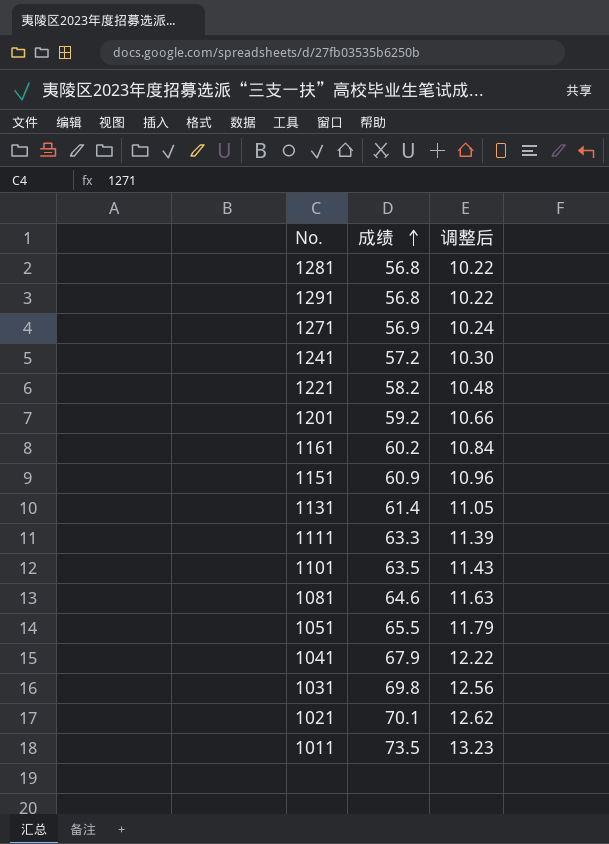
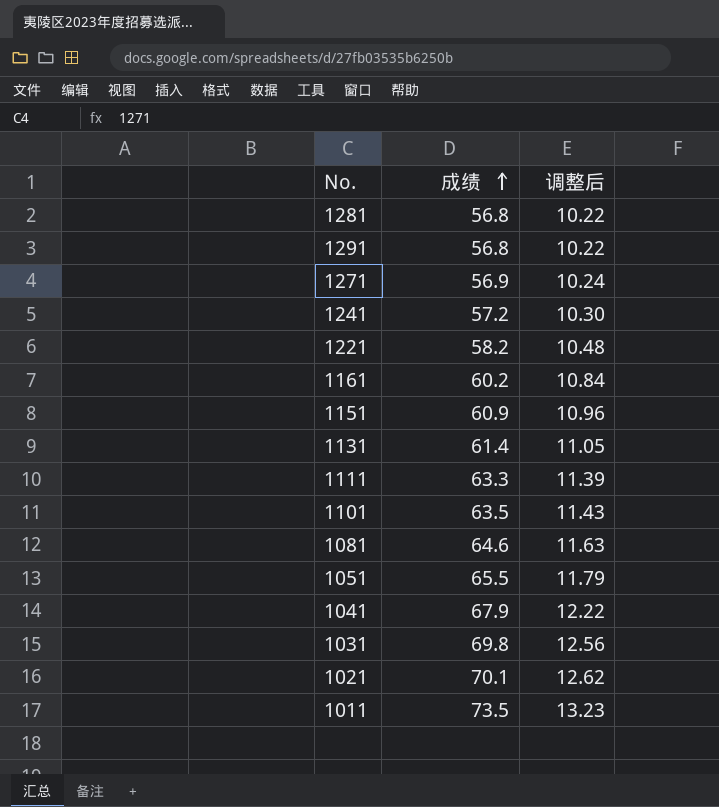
row 1201: 59.2 | 10.66 -> none

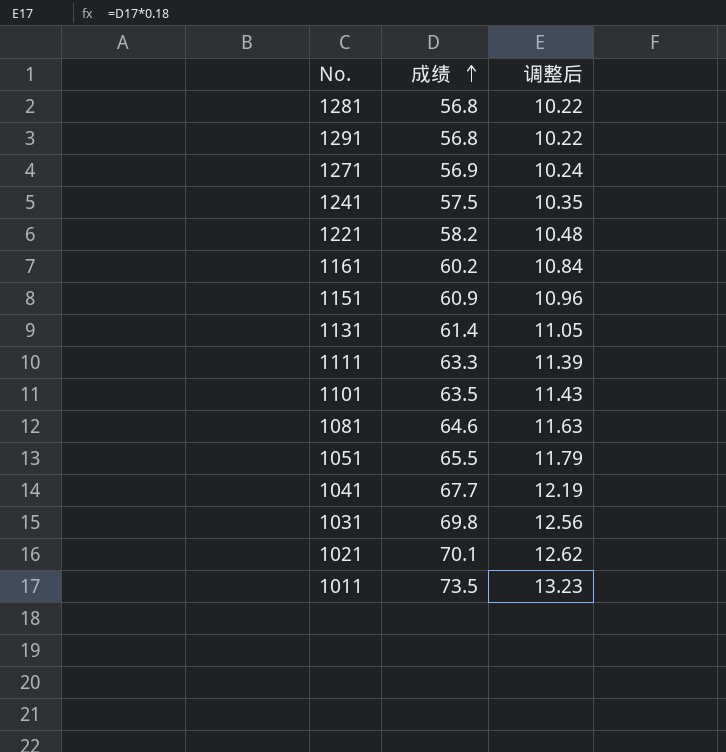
1241 | 成绩: 57.2 -> 57.5
1241 | 调整后: 10.30 -> 10.35
1041 | 成绩: 67.9 -> 67.7
1041 | 调整后: 12.22 -> 12.19

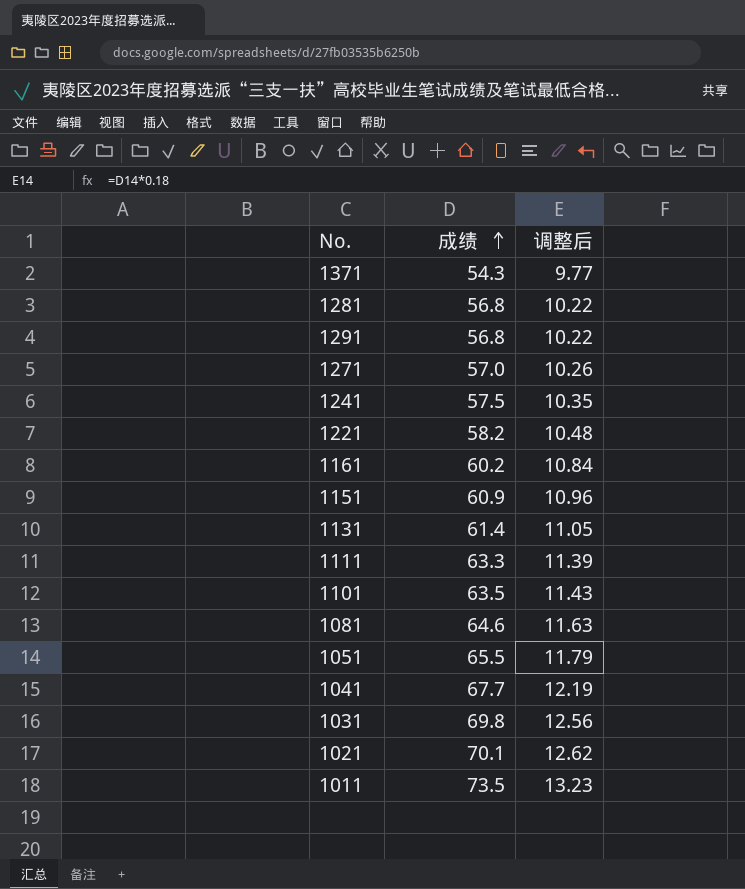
row 1371: none -> 54.3 | 9.77
1271 | 成绩: 56.9 -> 57.0
1271 | 调整后: 10.24 -> 10.26

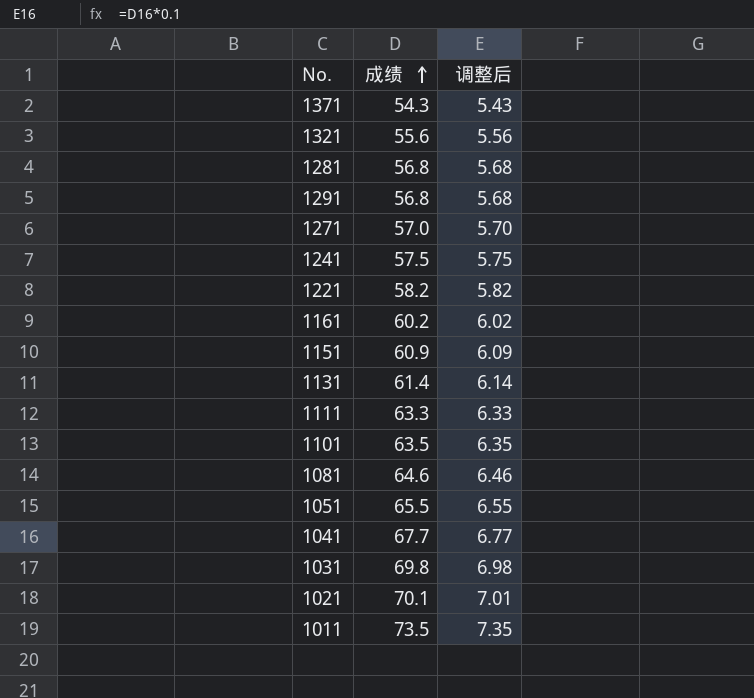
column 调整后 | formula: [成绩] * 0.18 -> [成绩] * 0.1
row 1321: none -> 55.6 | 5.56

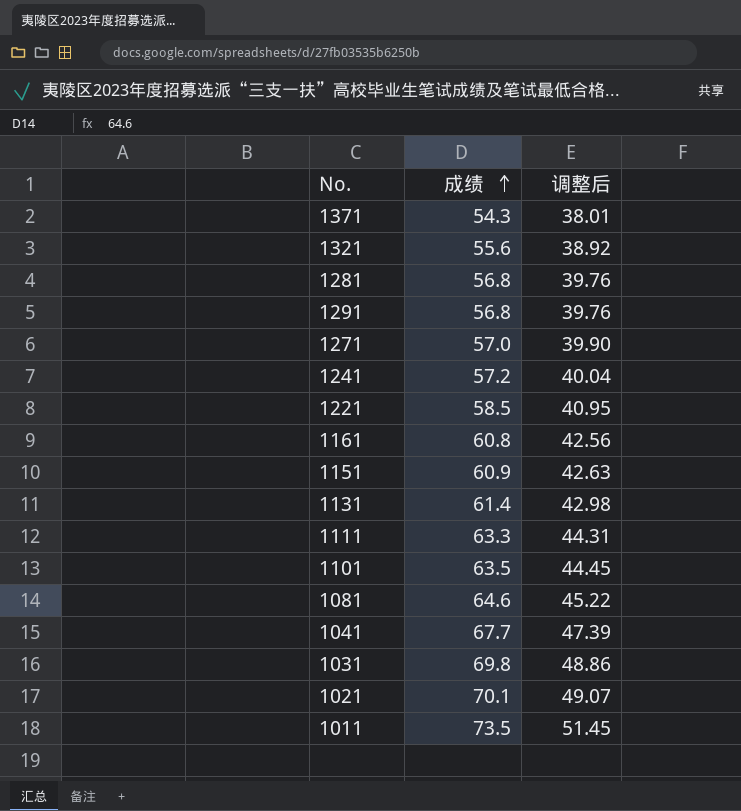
column 调整后 | formula: [成绩] * 0.1 -> [成绩] * 0.7
row 1051: 65.5 | 6.55 -> none
1241 | 成绩: 57.5 -> 57.2
1221 | 成绩: 58.2 -> 58.5
1161 | 成绩: 60.2 -> 60.8

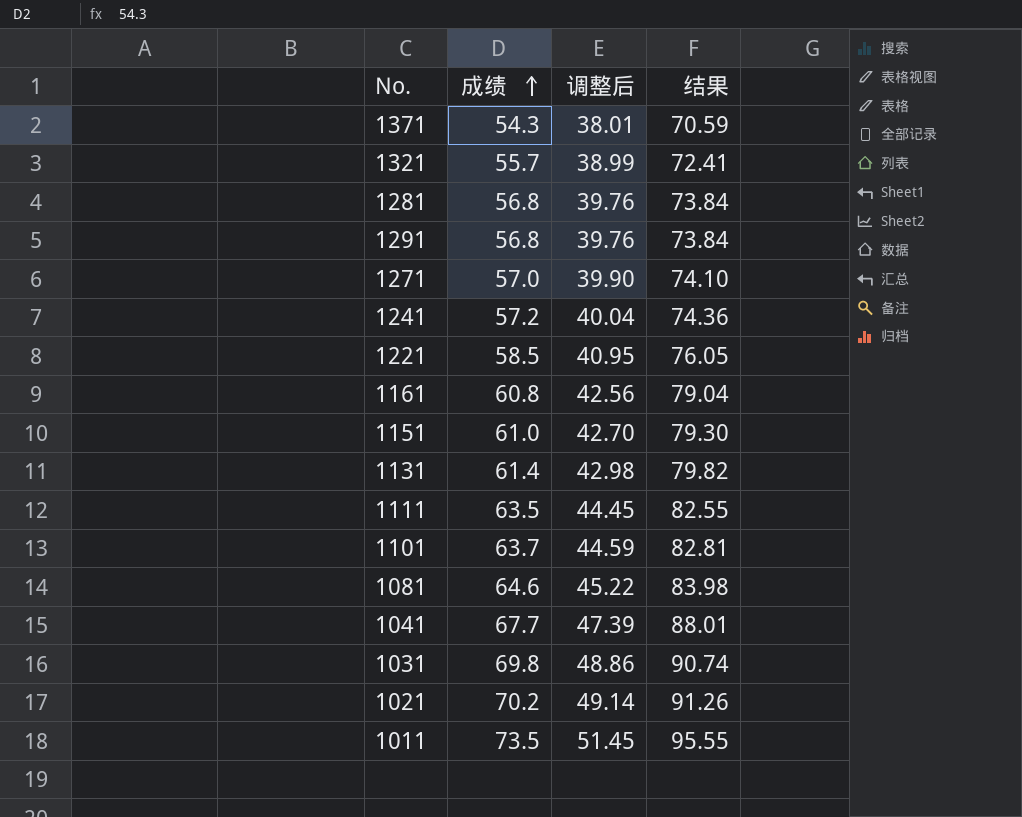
column 结果 | formula: none -> [成绩] * 1.3
1321 | 成绩: 55.6 -> 55.7
1321 | 调整后: 38.92 -> 38.99
1151 | 成绩: 60.9 -> 61.0
1151 | 调整后: 42.63 -> 42.70
1111 | 成绩: 63.3 -> 63.5
1111 | 调整后: 44.31 -> 44.45
1101 | 成绩: 63.5 -> 63.7
1101 | 调整后: 44.45 -> 44.59
1021 | 成绩: 70.1 -> 70.2
1021 | 调整后: 49.07 -> 49.14

